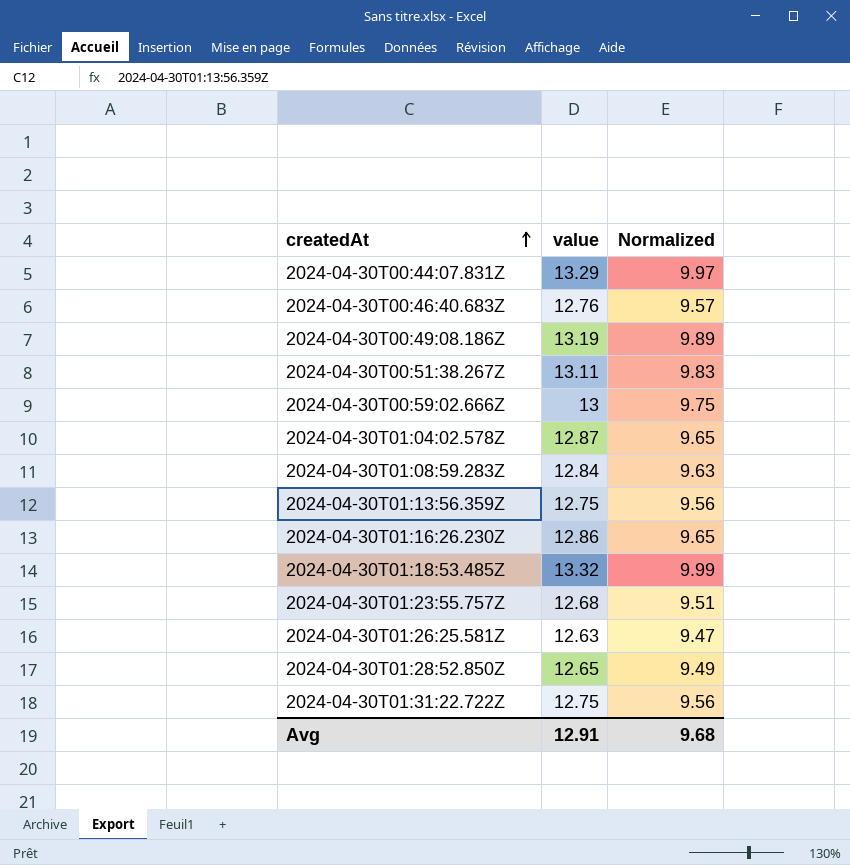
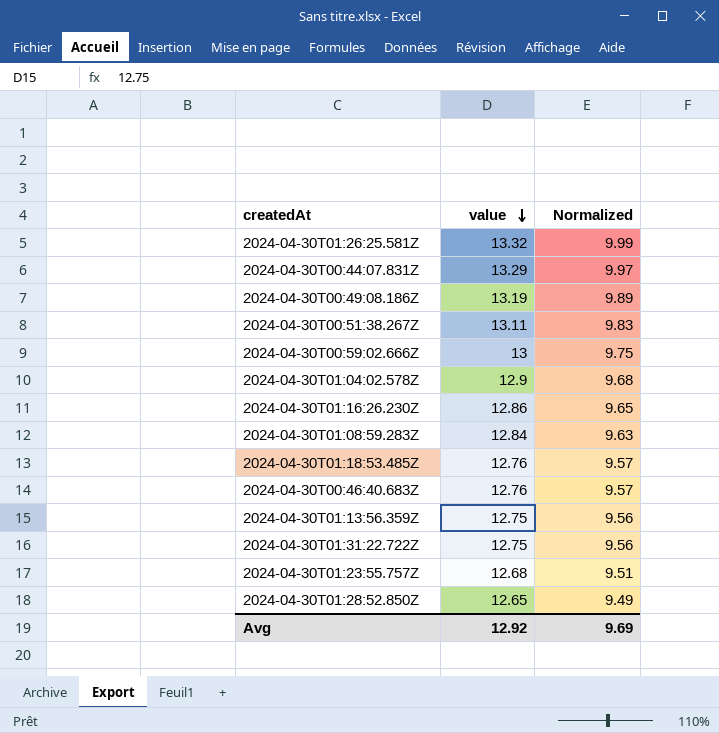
row order: createdAt ascending -> value descending
2024-04-30T01:26:25.581Z | value: 12.63 -> 13.32
2024-04-30T01:26:25.581Z | Normalized: 9.47 -> 9.99
2024-04-30T01:04:02.578Z | value: 12.87 -> 12.9
2024-04-30T01:04:02.578Z | Normalized: 9.65 -> 9.68
2024-04-30T01:18:53.485Z | value: 13.32 -> 12.76
2024-04-30T01:18:53.485Z | Normalized: 9.99 -> 9.57
Avg | value: 12.91 -> 12.92
Avg | Normalized: 9.68 -> 9.69

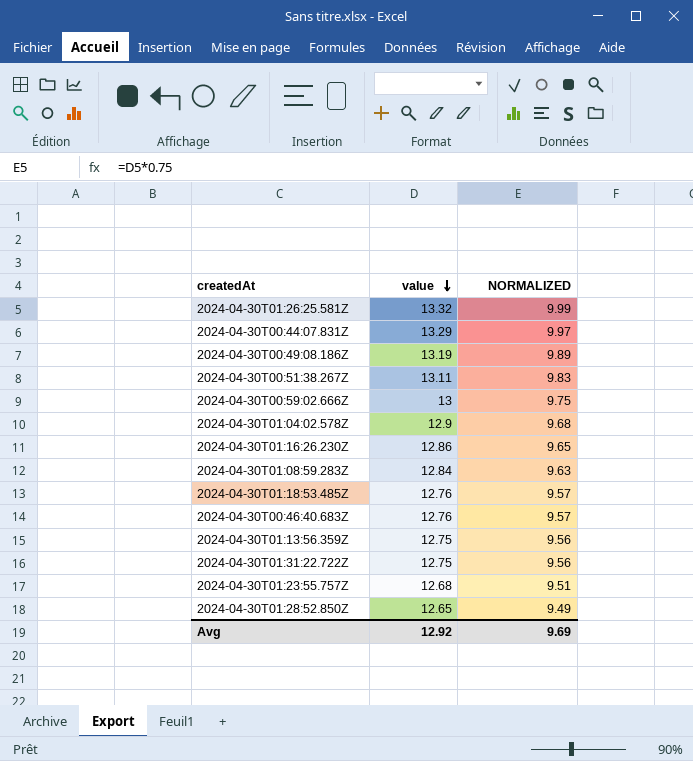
column name: Normalized -> NORMALIZED

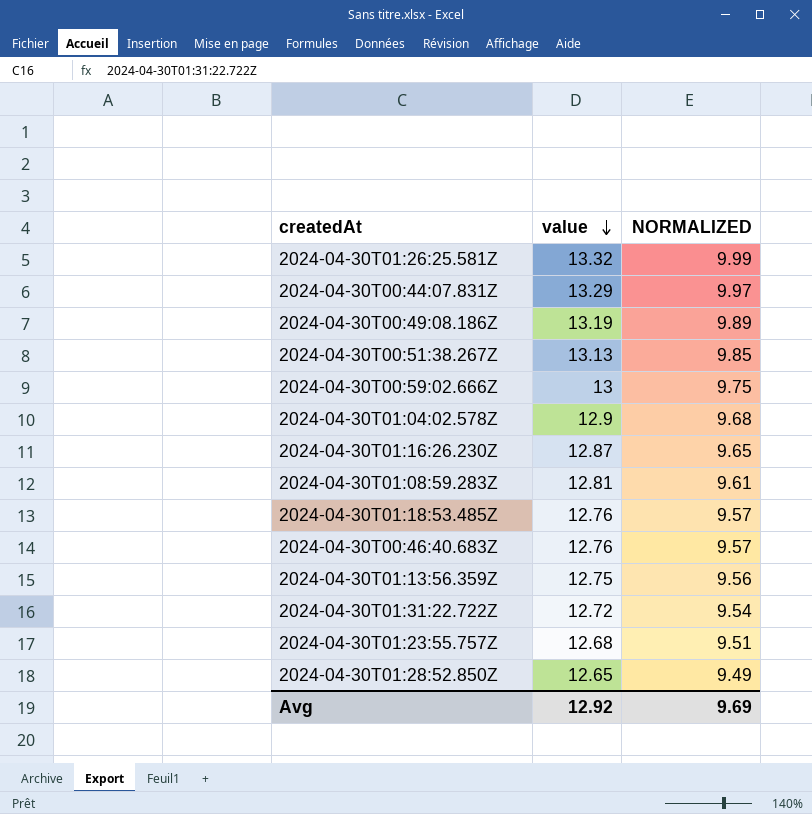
2024-04-30T00:51:38.267Z | value: 13.11 -> 13.13
2024-04-30T00:51:38.267Z | NORMALIZED: 9.83 -> 9.85
2024-04-30T01:16:26.230Z | value: 12.86 -> 12.87
2024-04-30T01:08:59.283Z | value: 12.84 -> 12.81
2024-04-30T01:08:59.283Z | NORMALIZED: 9.63 -> 9.61
2024-04-30T01:31:22.722Z | value: 12.75 -> 12.72
2024-04-30T01:31:22.722Z | NORMALIZED: 9.56 -> 9.54

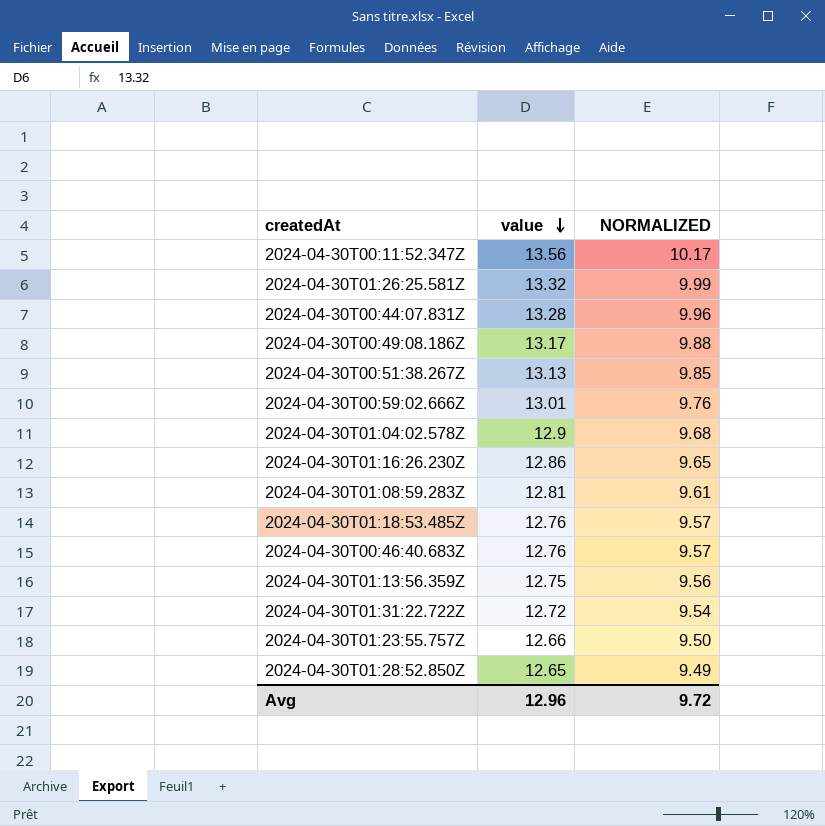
row 2024-04-30T00:11:52.347Z: none -> 13.56 | 10.17
2024-04-30T00:44:07.831Z | value: 13.29 -> 13.28
2024-04-30T00:44:07.831Z | NORMALIZED: 9.97 -> 9.96
2024-04-30T00:49:08.186Z | value: 13.19 -> 13.17
2024-04-30T00:49:08.186Z | NORMALIZED: 9.89 -> 9.88
2024-04-30T00:59:02.666Z | value: 13 -> 13.01
2024-04-30T00:59:02.666Z | NORMALIZED: 9.75 -> 9.76
2024-04-30T01:16:26.230Z | value: 12.87 -> 12.86
2024-04-30T01:23:55.757Z | value: 12.68 -> 12.66
2024-04-30T01:23:55.757Z | NORMALIZED: 9.51 -> 9.50
Avg | value: 12.92 -> 12.96
Avg | NORMALIZED: 9.69 -> 9.72

